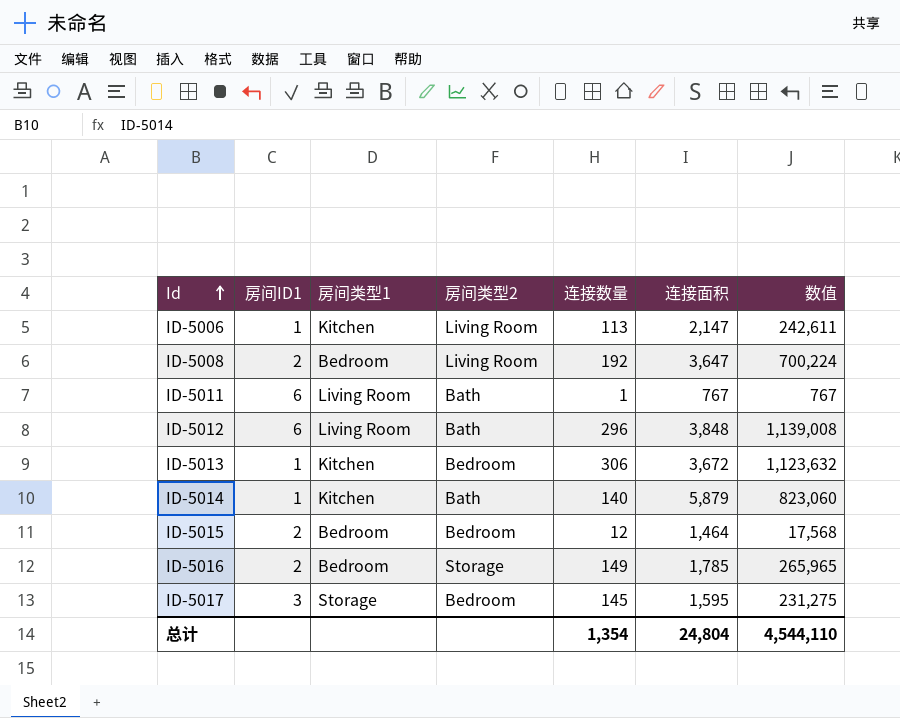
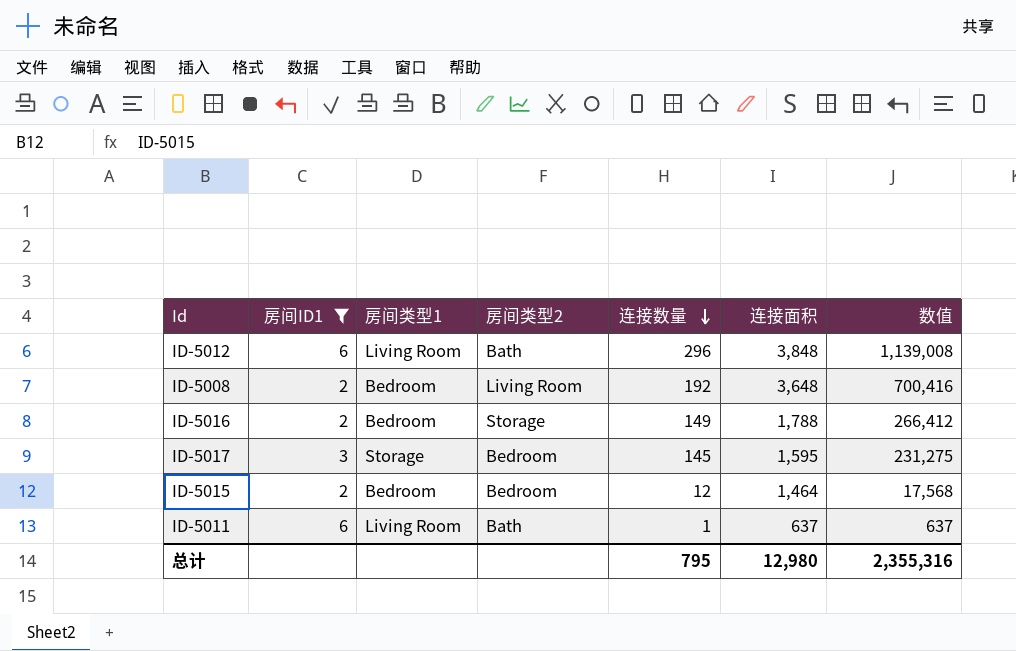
filter: none -> 房间ID1 != 1
row order: Id ascending -> 连接数量 descending
ID-5008 | 连接面积: 3,647 -> 3,648
ID-5008 | 数值: 700,224 -> 700,416
ID-5016 | 连接面积: 1,785 -> 1,788
ID-5016 | 数值: 265,965 -> 266,412
ID-5011 | 连接面积: 767 -> 637
ID-5011 | 数值: 767 -> 637
总计 | 连接数量: 1,354 -> 795
总计 | 连接面积: 24,804 -> 12,980
总计 | 数值: 4,544,110 -> 2,355,316

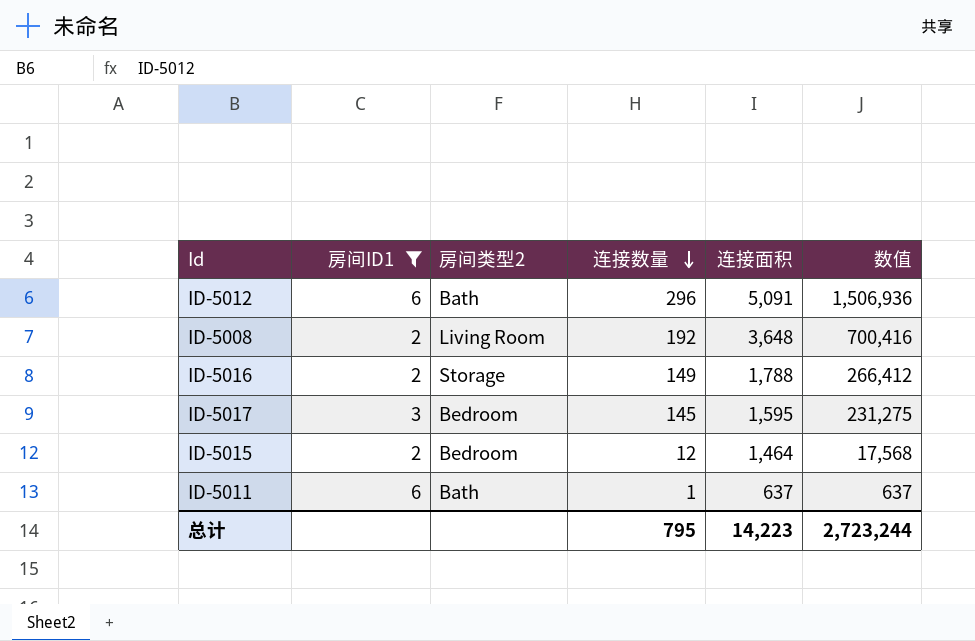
column 房间类型1 | position: 3 -> none
ID-5012 | 连接面积: 3,848 -> 5,091
ID-5012 | 数值: 1,139,008 -> 1,506,936
总计 | 连接面积: 12,980 -> 14,223
总计 | 数值: 2,355,316 -> 2,723,244

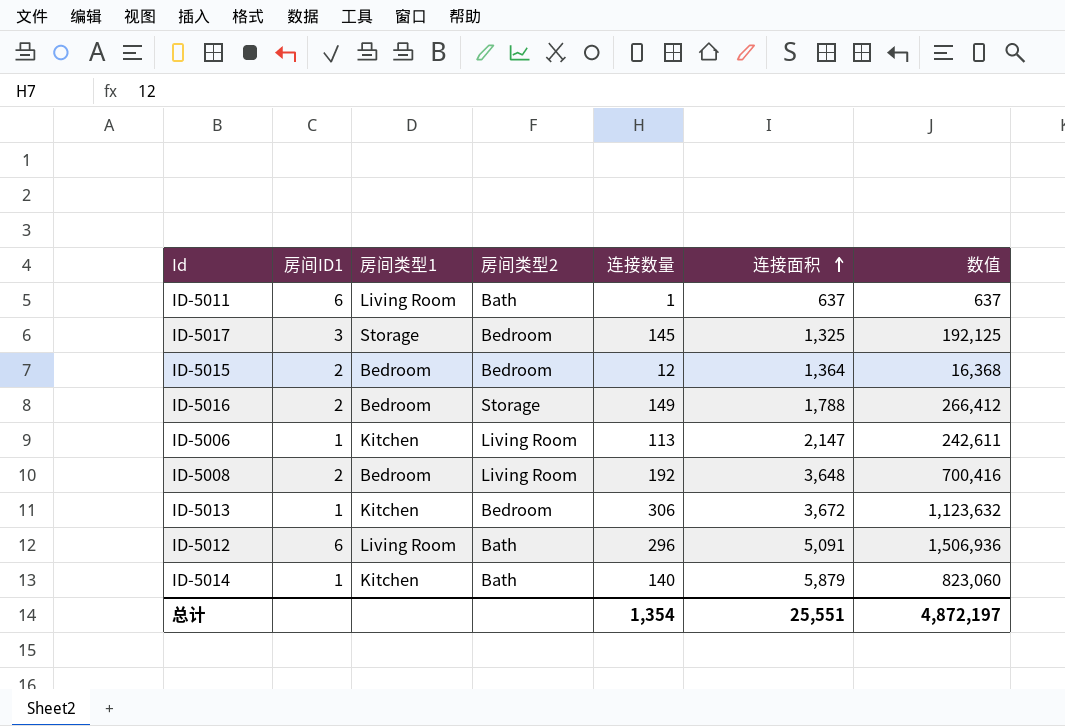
filter: 房间ID1 != 1 -> none
row order: 连接数量 descending -> 连接面积 ascending
column 房间类型1 | position: none -> 3
ID-5017 | 连接面积: 1,595 -> 1,325
ID-5017 | 数值: 231,275 -> 192,125
ID-5015 | 连接面积: 1,464 -> 1,364
ID-5015 | 数值: 17,568 -> 16,368
总计 | 连接数量: 795 -> 1,354
总计 | 连接面积: 14,223 -> 25,551
总计 | 数值: 2,723,244 -> 4,872,197

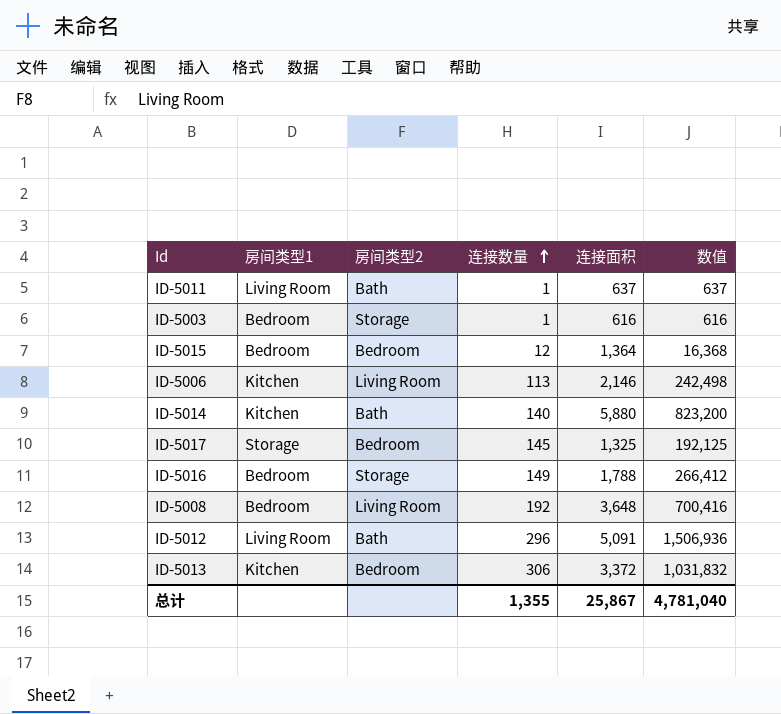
row order: 连接面积 ascending -> 连接数量 ascending
column 房间ID1 | position: 2 -> none
row ID-5003: none -> Bedroom | Storage | 1 | 616 | 616
ID-5006 | 连接面积: 2,147 -> 2,146
ID-5006 | 数值: 242,611 -> 242,498
ID-5014 | 连接面积: 5,879 -> 5,880
ID-5014 | 数值: 823,060 -> 823,200
ID-5013 | 连接面积: 3,672 -> 3,372
ID-5013 | 数值: 1,123,632 -> 1,031,832
总计 | 连接数量: 1,354 -> 1,355
总计 | 连接面积: 25,551 -> 25,867
总计 | 数值: 4,872,197 -> 4,781,040

